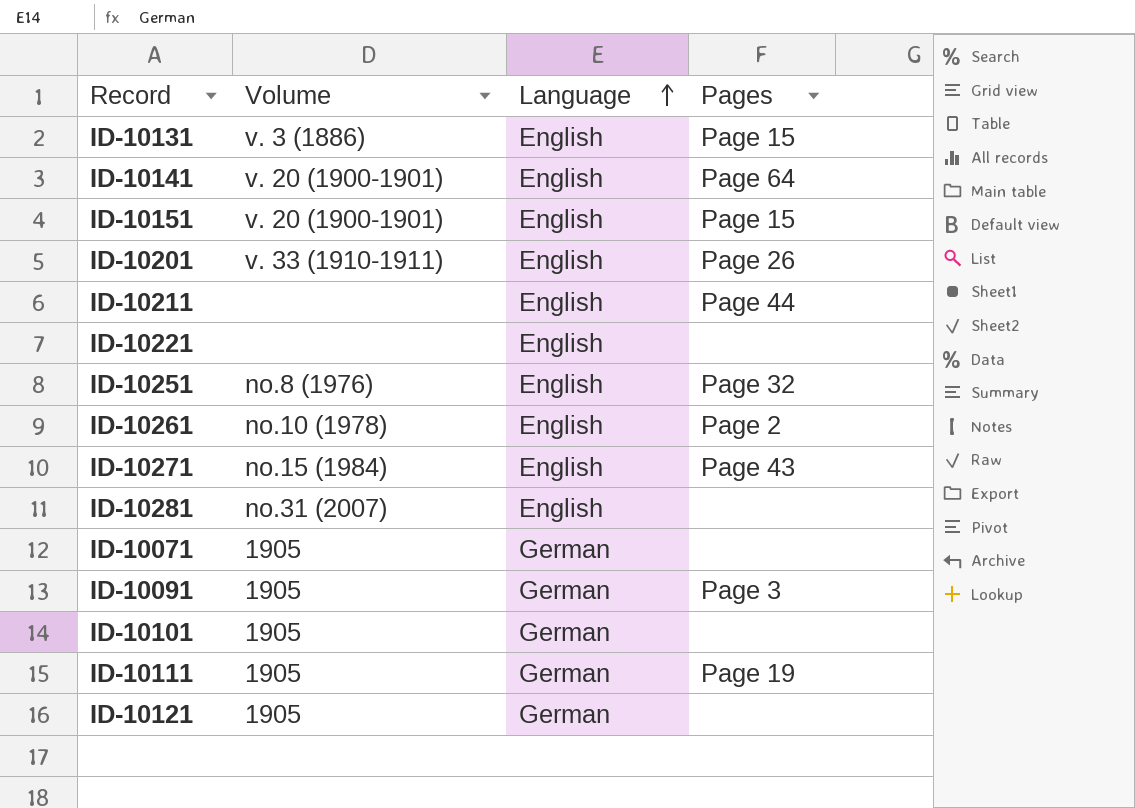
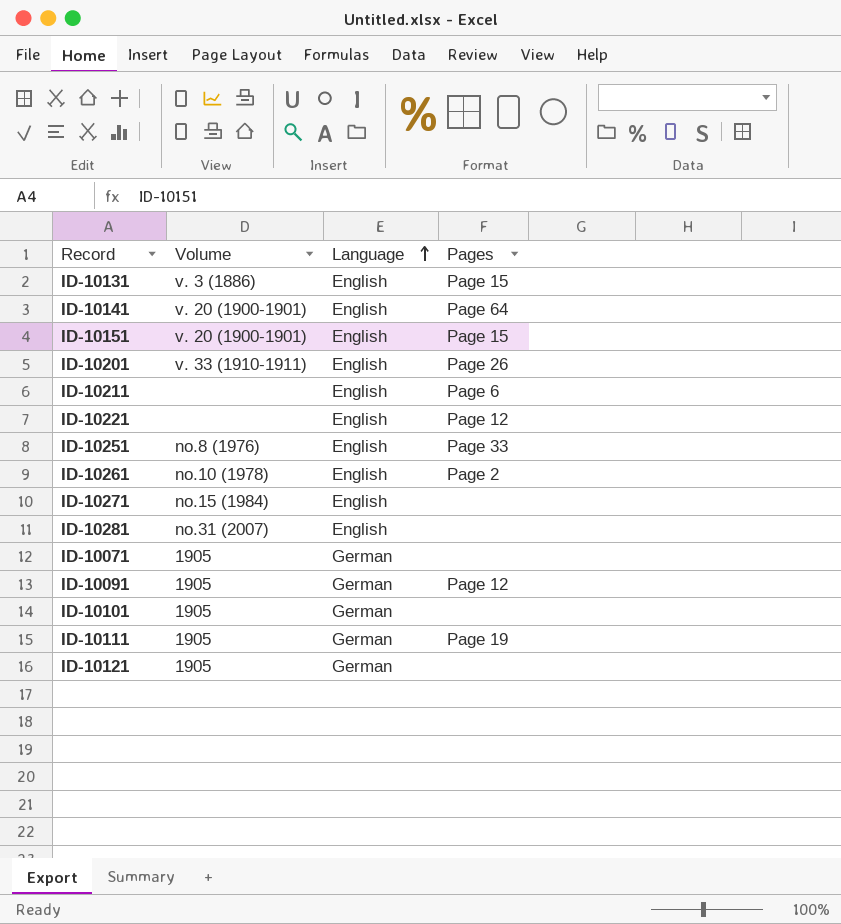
ID-10211 | Pages: Page 44 -> Page 6
ID-10221 | Pages: none -> Page 12
ID-10251 | Pages: Page 32 -> Page 33
ID-10271 | Pages: Page 43 -> none
ID-10091 | Pages: Page 3 -> Page 12

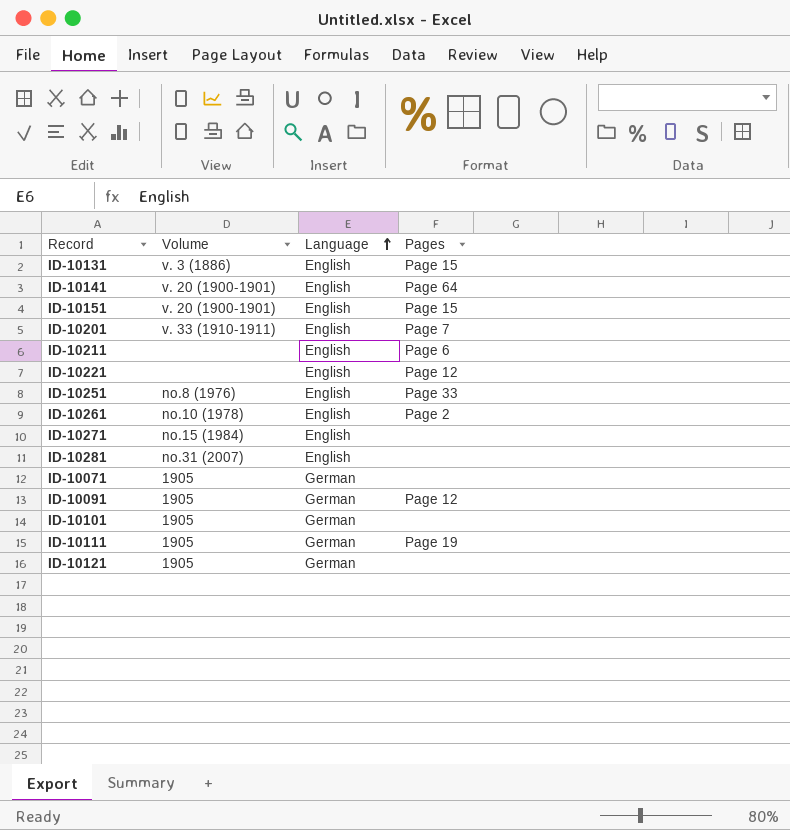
ID-10201 | Pages: Page 26 -> Page 7

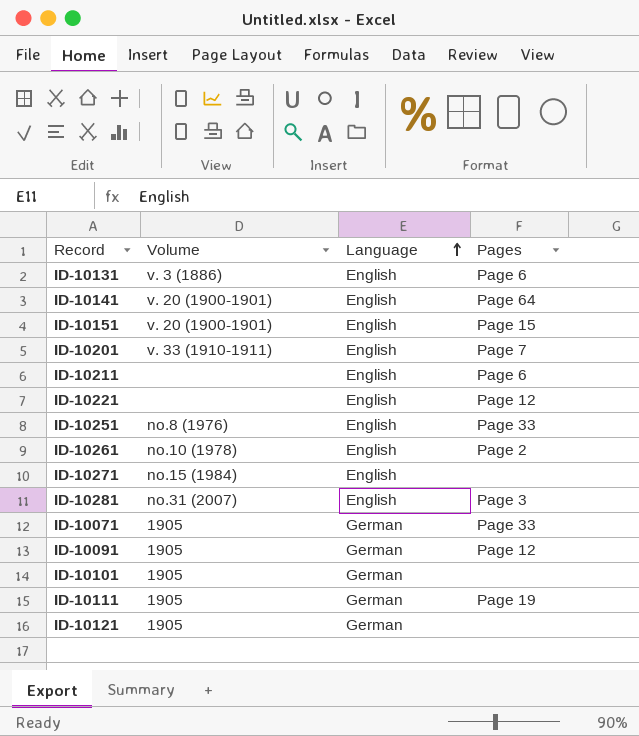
ID-10131 | Pages: Page 15 -> Page 6
ID-10281 | Pages: none -> Page 3
ID-10071 | Pages: none -> Page 33

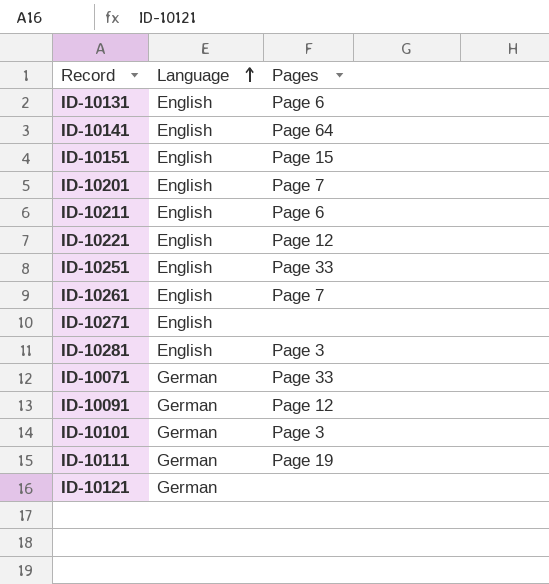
column Volume | position: 2 -> none
ID-10261 | Pages: Page 2 -> Page 7
ID-10101 | Pages: none -> Page 3

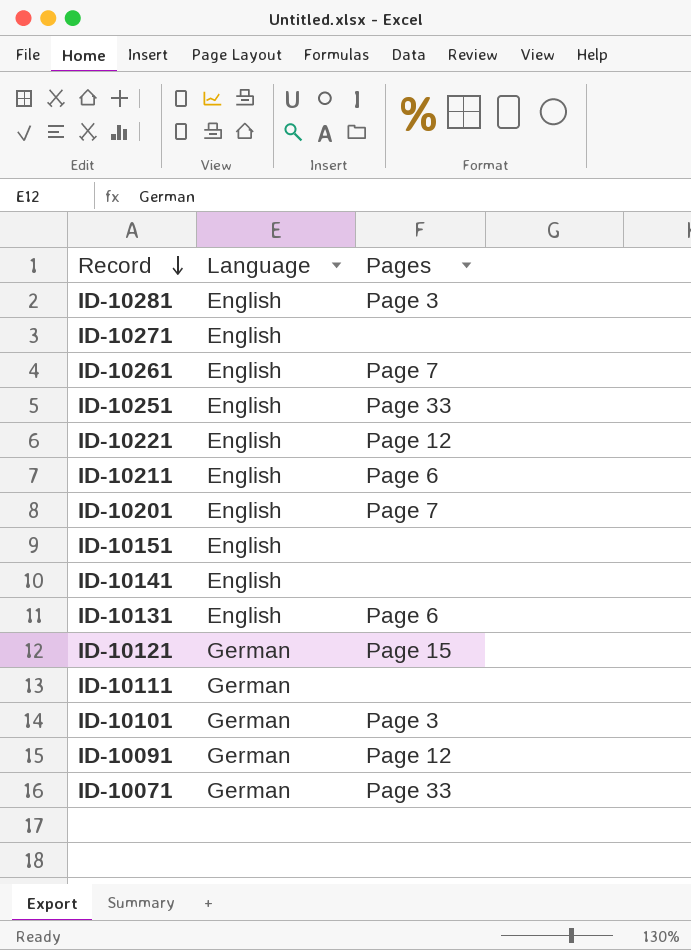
row order: Language ascending -> Record descending
ID-10151 | Pages: Page 15 -> none
ID-10141 | Pages: Page 64 -> none
ID-10121 | Pages: none -> Page 15
ID-10111 | Pages: Page 19 -> none

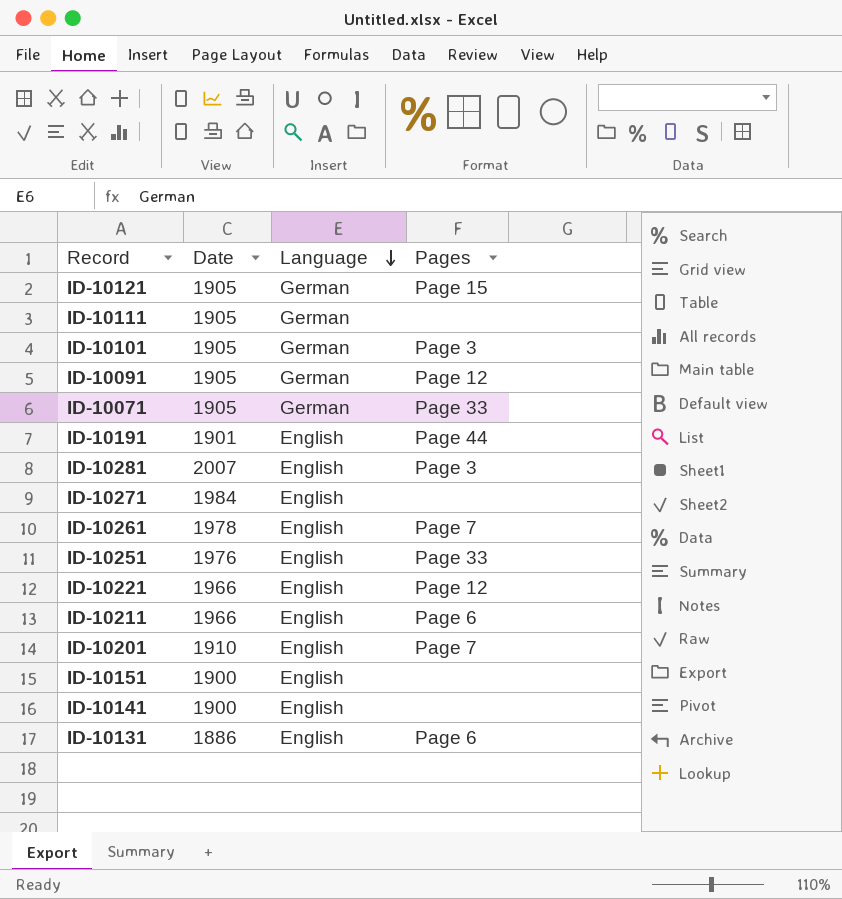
row order: Record descending -> Language descending
column Date | position: none -> 2
row ID-10191: none -> 1901 | English | Page 44

